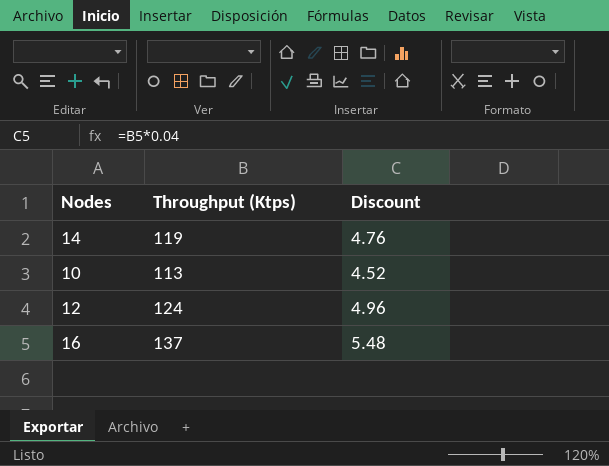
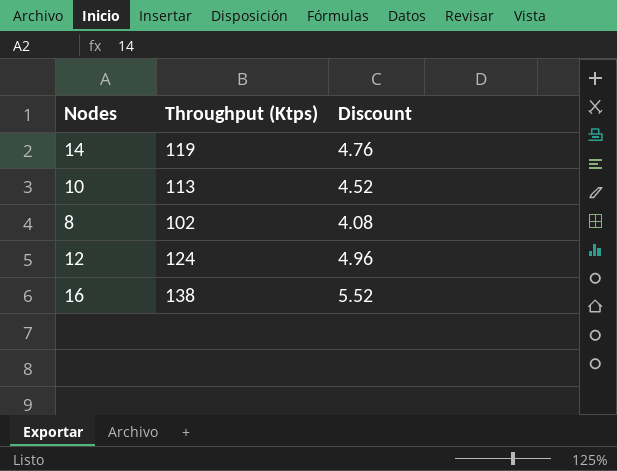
row 8: none -> 102 | 4.08
16 | Throughput (Ktps): 137 -> 138
16 | Discount: 5.48 -> 5.52

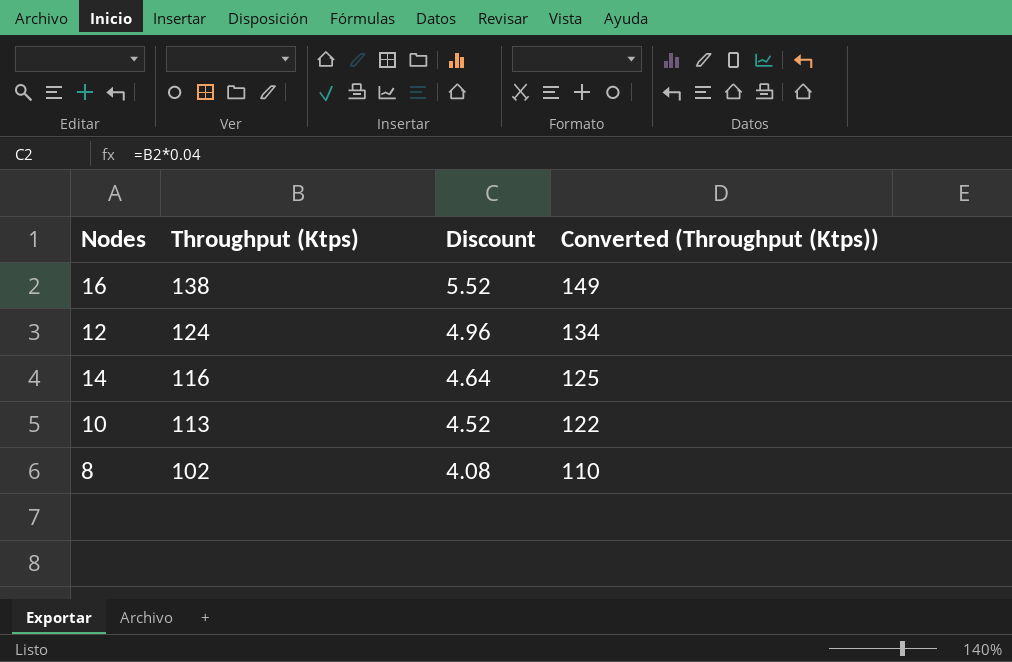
row order: none -> Throughput (Ktps) descending
column Converted (Throughput (Ktps)) | formula: none -> [Throughput (Ktps)] * 1.08
14 | Throughput (Ktps): 119 -> 116
14 | Discount: 4.76 -> 4.64

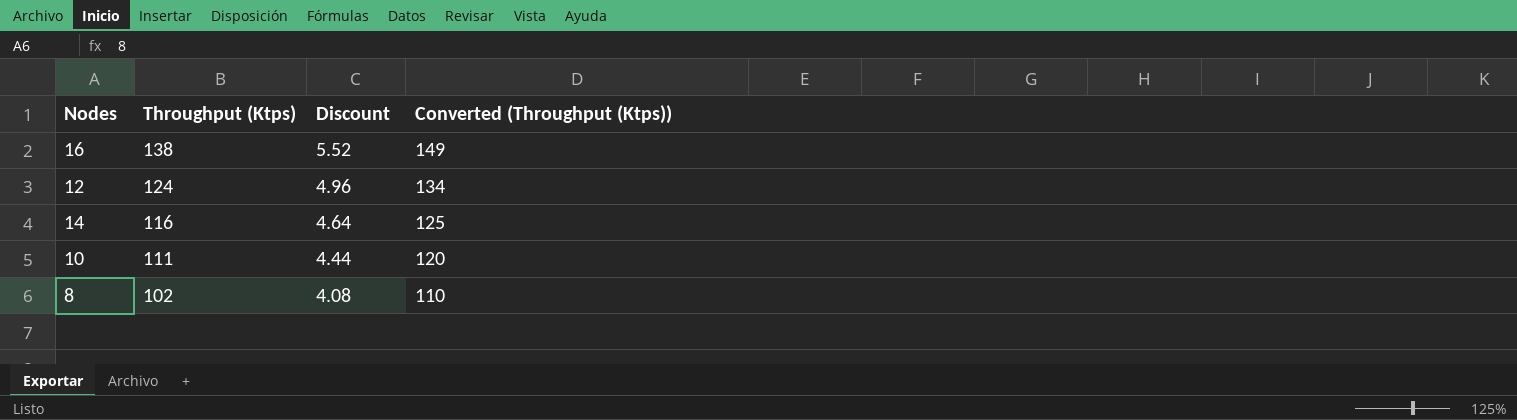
10 | Throughput (Ktps): 113 -> 111
10 | Discount: 4.52 -> 4.44
10 | Converted (Throughput (Ktps)): 122 -> 120

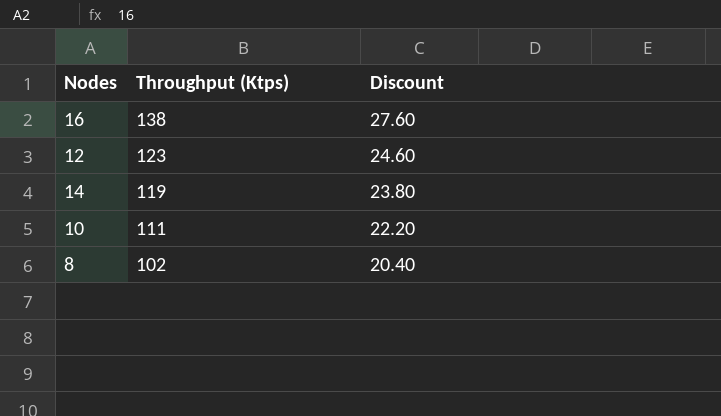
column Converted (Throughput (Ktps)) | formula: [Throughput (Ktps)] * 1.08 -> none
column Discount | formula: [Throughput (Ktps)] * 0.04 -> [Throughput (Ktps)] * 0.2
12 | Throughput (Ktps): 124 -> 123
14 | Throughput (Ktps): 116 -> 119

